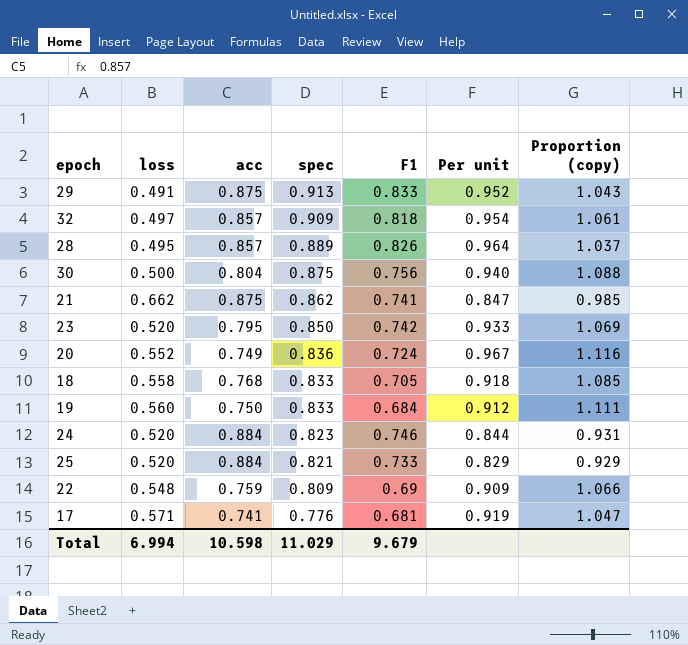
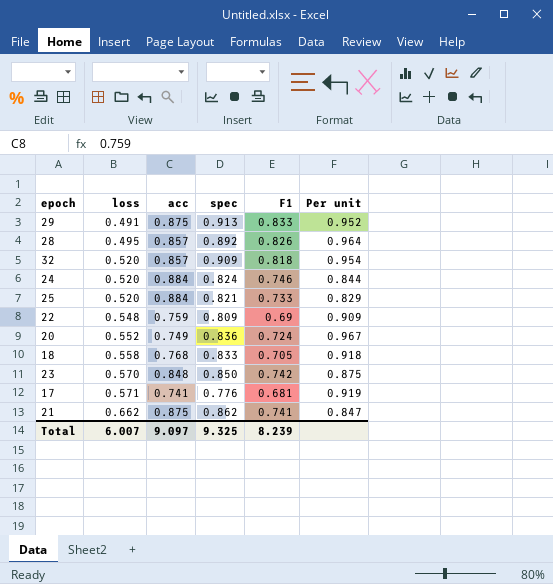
row order: spec descending -> loss ascending
column Proportion (copy) | formula: [spec] / [acc] -> none
row 30: 0.500 | 0.804 | 0.875 | 0.756 | 0.940 | 1.088 -> none
row 19: 0.560 | 0.750 | 0.833 | 0.684 | 0.912 | 1.111 -> none
28 | spec: 0.889 -> 0.892
32 | loss: 0.497 -> 0.520
24 | spec: 0.823 -> 0.824
23 | loss: 0.520 -> 0.570
23 | acc: 0.795 -> 0.848
23 | Per unit: 0.933 -> 0.875
Total | loss: 6.994 -> 6.007
Total | acc: 10.598 -> 9.097
Total | spec: 11.029 -> 9.325
Total | F1: 9.679 -> 8.239

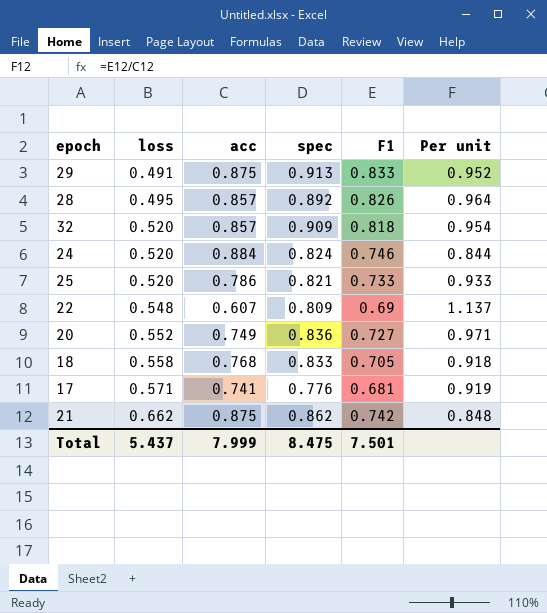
row 23: 0.570 | 0.848 | 0.850 | 0.742 | 0.875 -> none
25 | acc: 0.884 -> 0.786
25 | Per unit: 0.829 -> 0.933
22 | acc: 0.759 -> 0.607
22 | Per unit: 0.909 -> 1.137
20 | F1: 0.724 -> 0.727
20 | Per unit: 0.967 -> 0.971
21 | F1: 0.741 -> 0.742
21 | Per unit: 0.847 -> 0.848
Total | loss: 6.007 -> 5.437
Total | acc: 9.097 -> 7.999
Total | spec: 9.325 -> 8.475
Total | F1: 8.239 -> 7.501

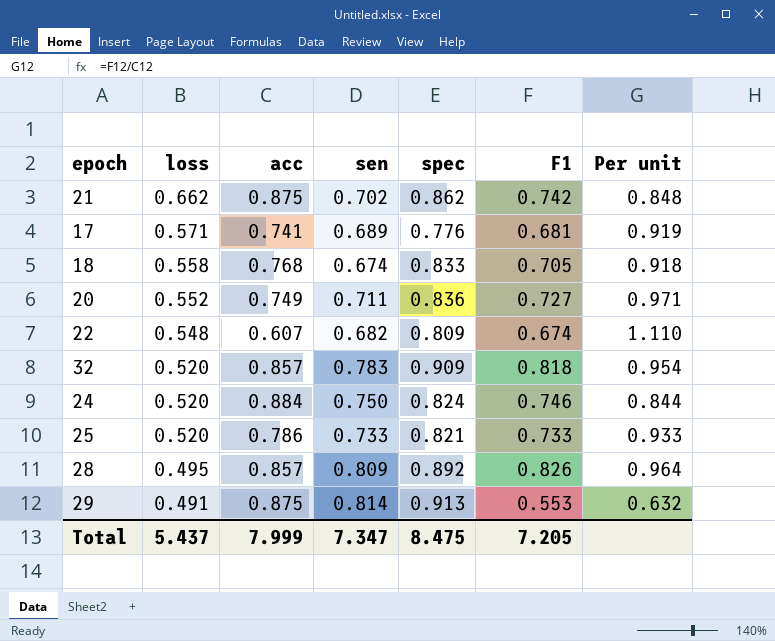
row order: loss ascending -> loss descending
column sen | position: none -> 4
22 | F1: 0.69 -> 0.674
22 | Per unit: 1.137 -> 1.110
29 | F1: 0.833 -> 0.553
29 | Per unit: 0.952 -> 0.632
Total | F1: 7.501 -> 7.205

